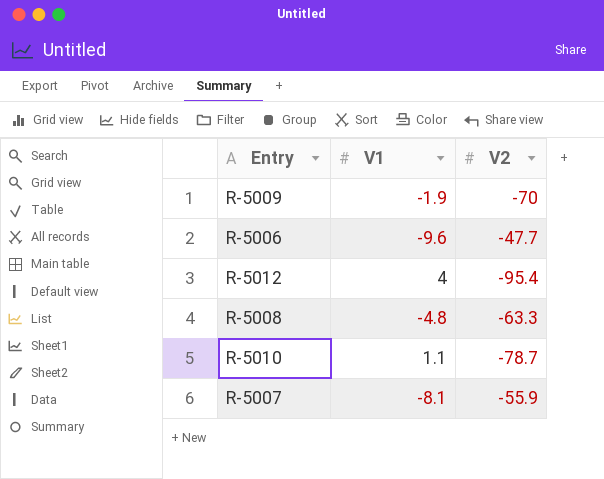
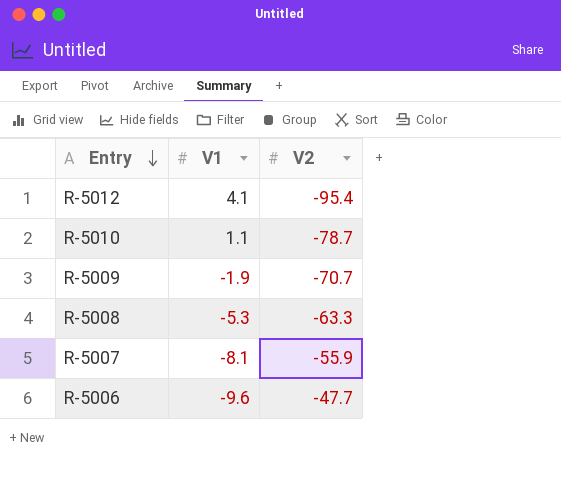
row order: none -> Entry descending
R-5012 | V1: 4 -> 4.1
R-5009 | V2: -70 -> -70.7
R-5008 | V1: -4.8 -> -5.3

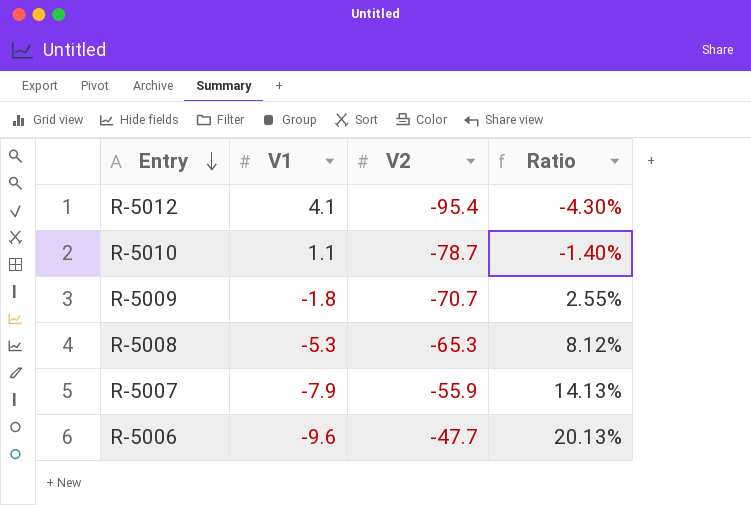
column Ratio | formula: none -> [V1] / [V2]
R-5009 | V1: -1.9 -> -1.8
R-5008 | V2: -63.3 -> -65.3
R-5007 | V1: -8.1 -> -7.9

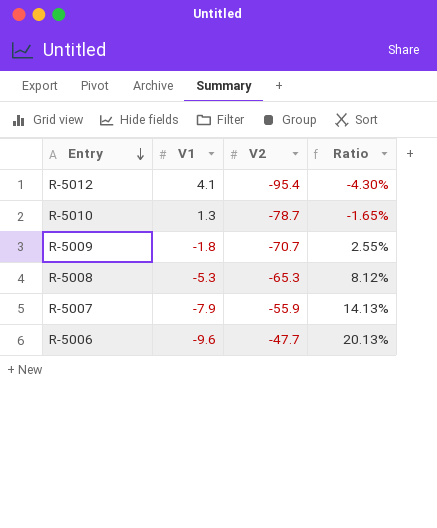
R-5010 | V1: 1.1 -> 1.3
R-5010 | Ratio: -1.40% -> -1.65%

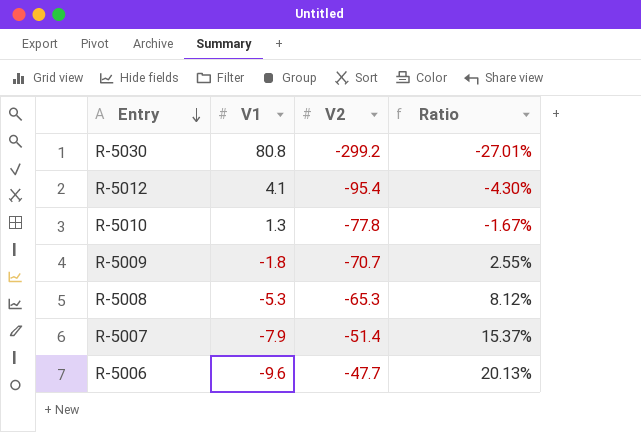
row R-5030: none -> 80.8 | -299.2 | -27.01%
R-5010 | V2: -78.7 -> -77.8
R-5010 | Ratio: -1.65% -> -1.67%
R-5007 | V2: -55.9 -> -51.4
R-5007 | Ratio: 14.13% -> 15.37%

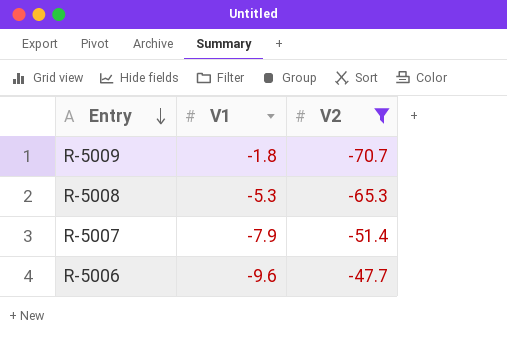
filter: none -> V2 >= -70.7
column Ratio | formula: [V1] / [V2] -> none

